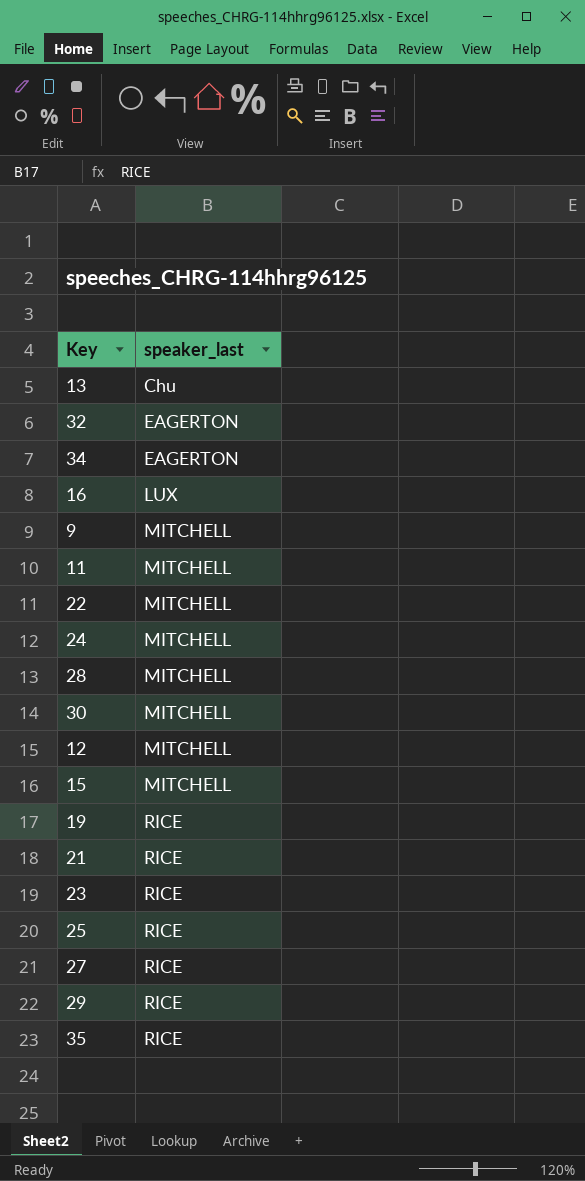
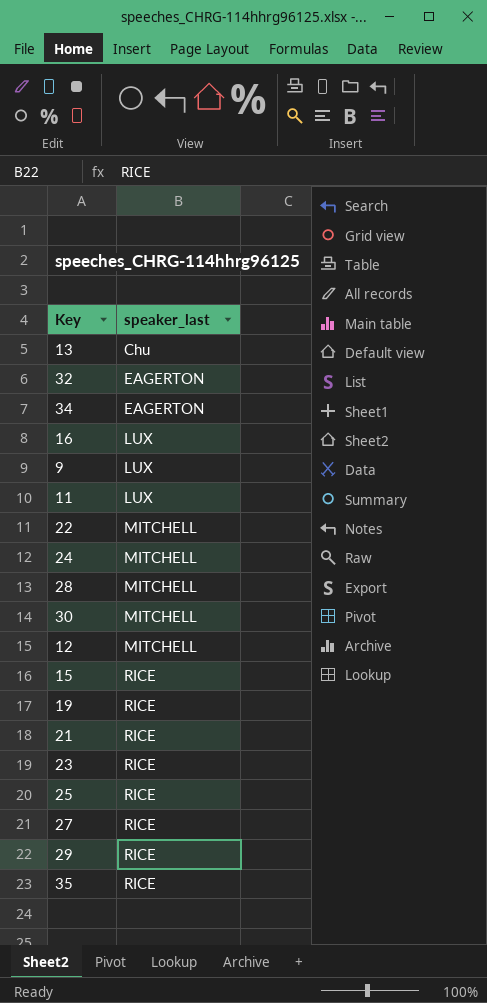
9 | speaker_last: MITCHELL -> LUX
11 | speaker_last: MITCHELL -> LUX
15 | speaker_last: MITCHELL -> RICE

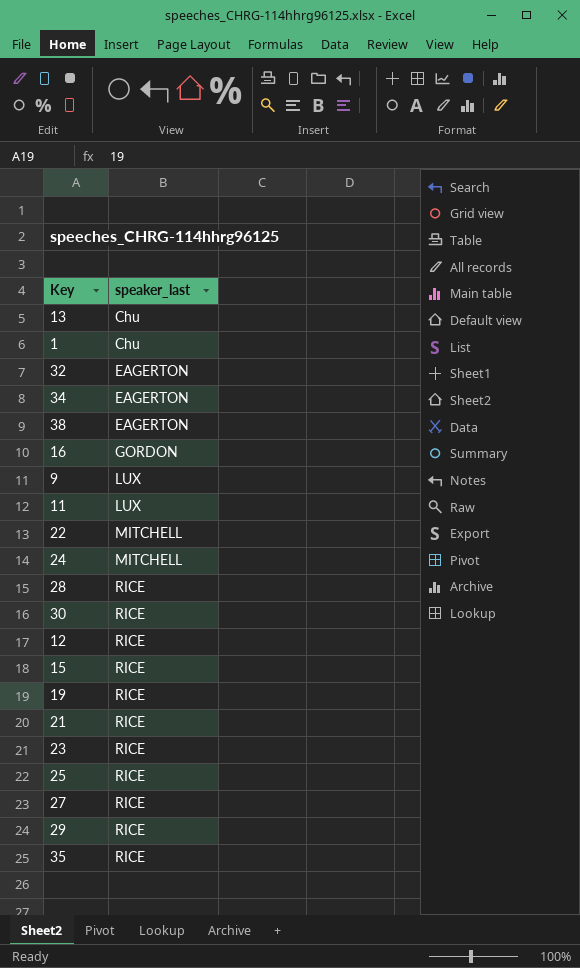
row 1: none -> Chu
row 38: none -> EAGERTON
16 | speaker_last: LUX -> GORDON
28 | speaker_last: MITCHELL -> RICE
30 | speaker_last: MITCHELL -> RICE
12 | speaker_last: MITCHELL -> RICE

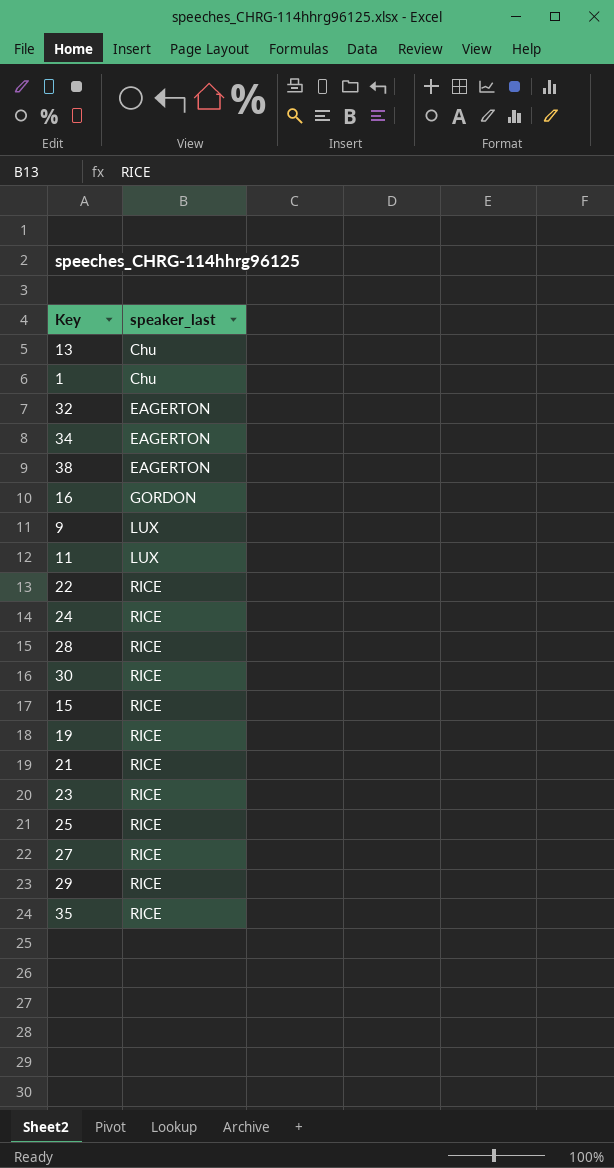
row 12: RICE -> none
22 | speaker_last: MITCHELL -> RICE
24 | speaker_last: MITCHELL -> RICE

